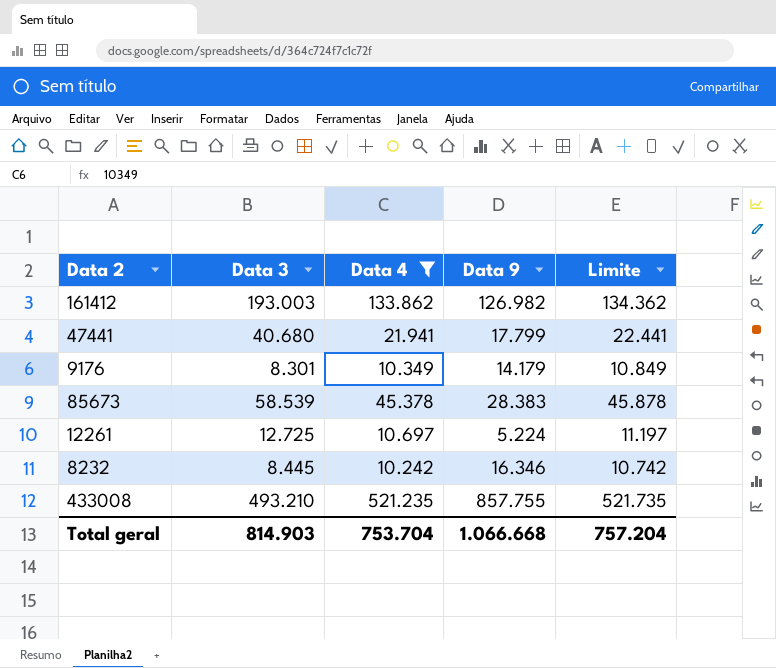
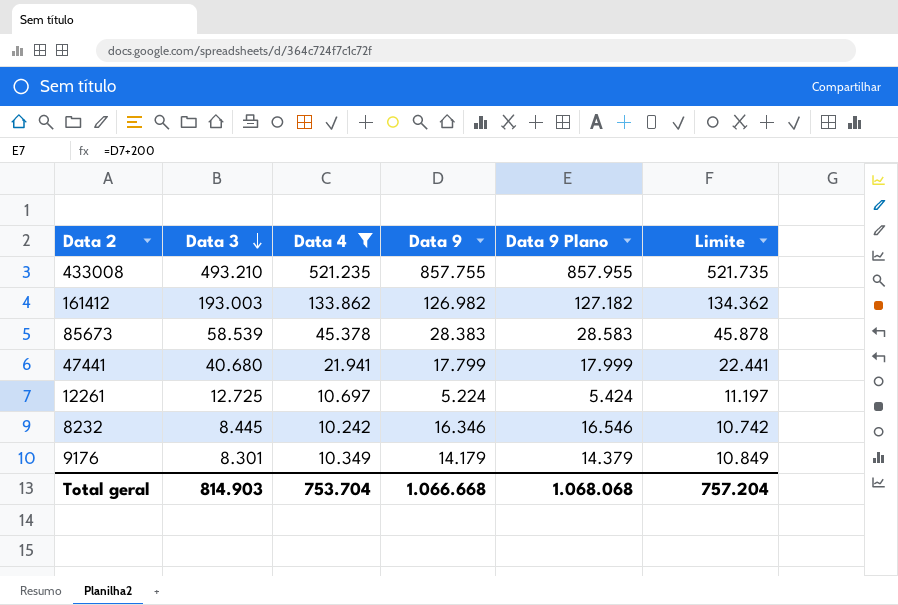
row order: none -> Data 3 descending
column Data 9 Plano | formula: none -> [Data 9] + 200

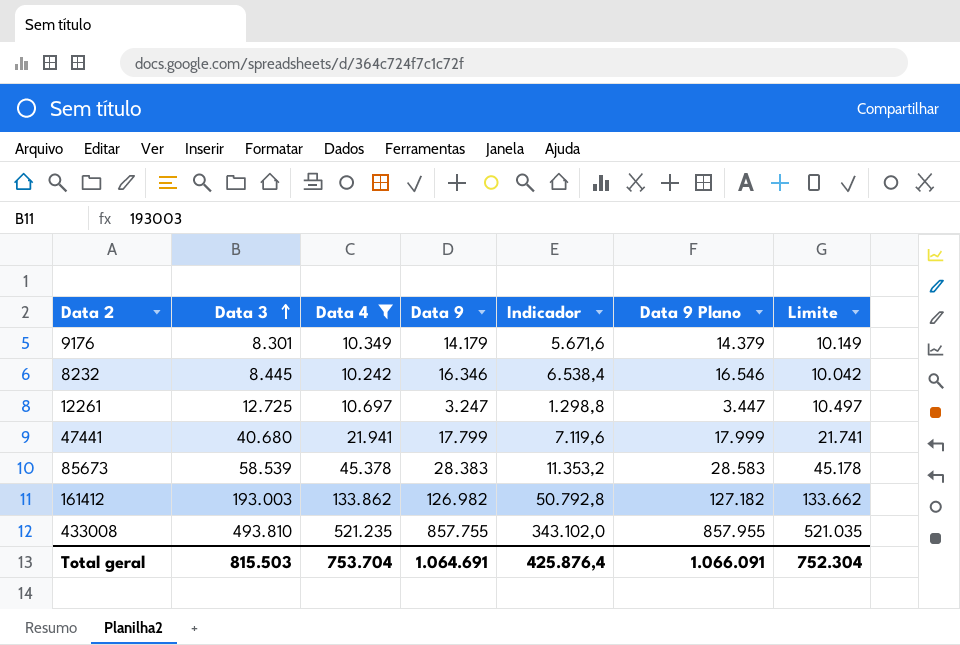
row order: Data 3 descending -> Data 3 ascending
column Indicador | formula: none -> [Data 9] * 0,4
column Limite | formula: [Data 4] + 500 -> [Data 4] - 200
12261 | Data 9: 5.224 -> 3.247
12261 | Data 9 Plano: 5.424 -> 3.447
433008 | Data 3: 493.210 -> 493.810
Total geral | Data 3: 814.903 -> 815.503
Total geral | Data 9: 1.066.668 -> 1.064.691
Total geral | Data 9 Plano: 1.068.068 -> 1.066.091
Total geral | Limite: 757.204 -> 752.304

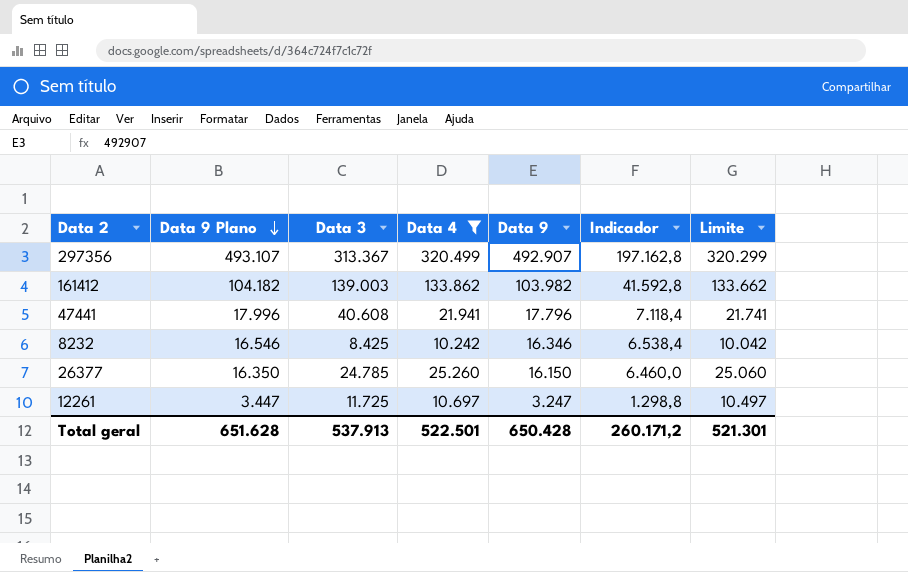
row order: Data 3 ascending -> Data 9 Plano descending
column Data 9 Plano | position: 6 -> 2
row 9176: 8.301 | 10.349 | 14.179 | 5.671,6 | 14.379 | 10.149 -> none
row 85673: 58.539 | 45.378 | 28.383 | 11.353,2 | 28.583 | 45.178 -> none
row 433008: 493.810 | 521.235 | 857.755 | 343.102,0 | 857.955 | 521.035 -> none
row 297356: none -> 493.107 | 313.367 | 320.499 | 492.907 | 197.162,8 | 320.299
161412 | Data 9 Plano: 127.182 -> 104.182
161412 | Data 3: 193.003 -> 139.003
161412 | Data 9: 126.982 -> 103.982
161412 | Indicador: 50.792,8 -> 41.592,8
47441 | Data 9 Plano: 17.999 -> 17.996
47441 | Data 3: 40.680 -> 40.608
47441 | Data 9: 17.799 -> 17.796
47441 | Indicador: 7.119,6 -> 7.118,4
8232 | Data 3: 8.445 -> 8.425
row 26377: none -> 16.350 | 24.785 | 25.260 | 16.150 | 6.460,0 | 25.060
12261 | Data 3: 12.725 -> 11.725
Total geral | Data 9 Plano: 1.066.091 -> 651.628
Total geral | Data 3: 815.503 -> 537.913
Total geral | Data 4: 753.704 -> 522.501
Total geral | Data 9: 1.064.691 -> 650.428
Total geral | Indicador: 425.876,4 -> 260.171,2
Total geral | Limite: 752.304 -> 521.301

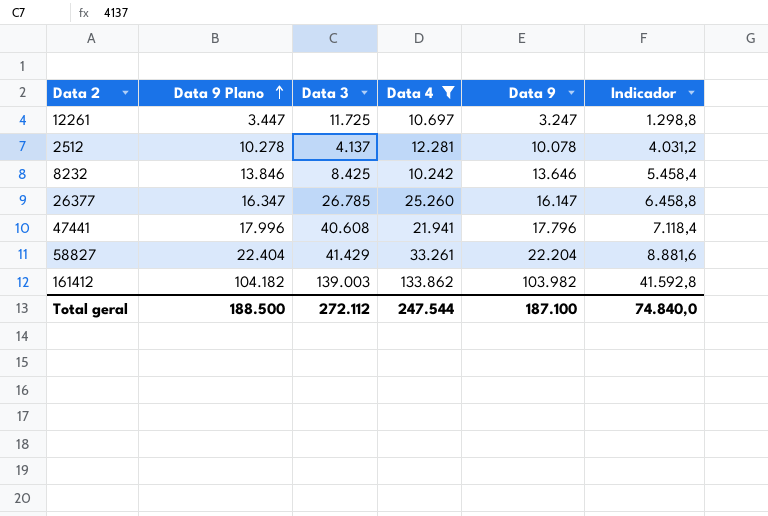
row order: Data 9 Plano descending -> Data 9 Plano ascending
column Limite | formula: [Data 4] - 200 -> none
row 297356: 493.107 | 313.367 | 320.499 | 492.907 | 197.162,8 | 320.299 -> none
row 2512: none -> 10.278 | 4.137 | 12.281 | 10.078 | 4.031,2
8232 | Data 9 Plano: 16.546 -> 13.846
8232 | Data 9: 16.346 -> 13.646
8232 | Indicador: 6.538,4 -> 5.458,4
26377 | Data 9 Plano: 16.350 -> 16.347
26377 | Data 3: 24.785 -> 26.785
26377 | Data 9: 16.150 -> 16.147
26377 | Indicador: 6.460,0 -> 6.458,8
row 58827: none -> 22.404 | 41.429 | 33.261 | 22.204 | 8.881,6
Total geral | Data 9 Plano: 651.628 -> 188.500
Total geral | Data 3: 537.913 -> 272.112
Total geral | Data 4: 522.501 -> 247.544
Total geral | Data 9: 650.428 -> 187.100
Total geral | Indicador: 260.171,2 -> 74.840,0

